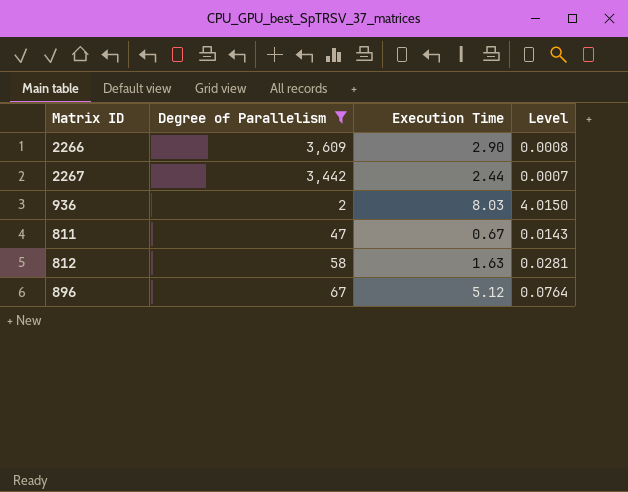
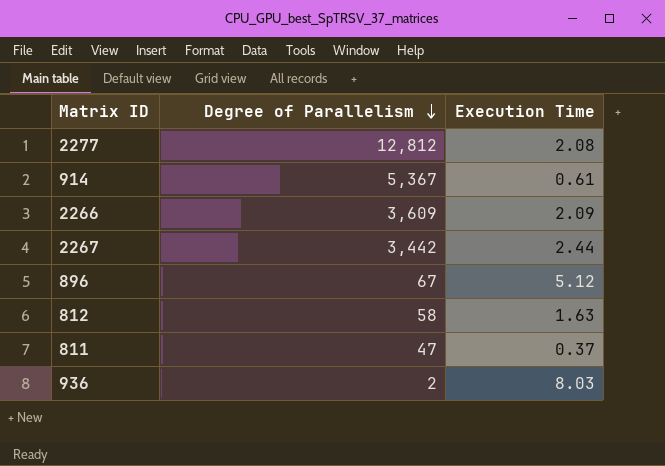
filter: Degree of Parallelism <= 3,609 -> none
row order: none -> Degree of Parallelism descending
column Level | formula: [Execution Time] / [Degree of Parallelism] -> none
2266 | Execution Time: 2.90 -> 2.09
811 | Execution Time: 0.67 -> 0.37

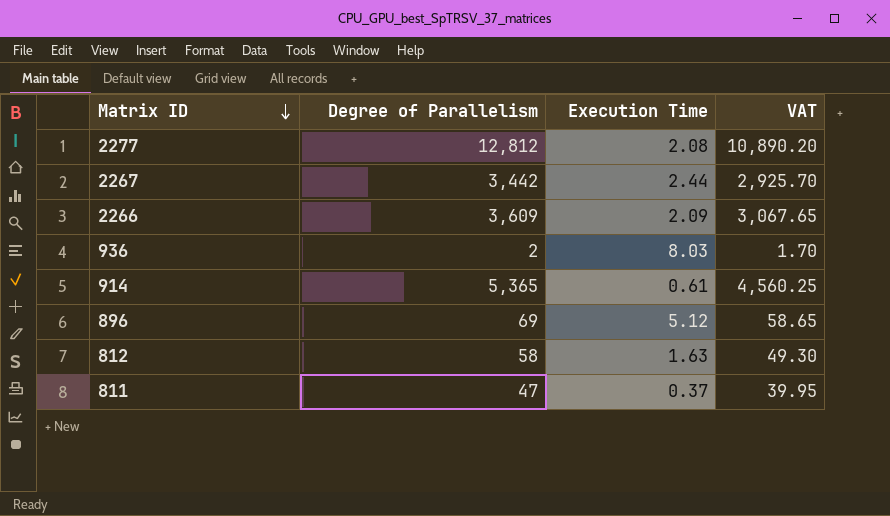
row order: Degree of Parallelism descending -> Matrix ID descending
column VAT | formula: none -> [Degree of Parallelism] * 0.85
914 | Degree of Parallelism: 5,367 -> 5,365
896 | Degree of Parallelism: 67 -> 69

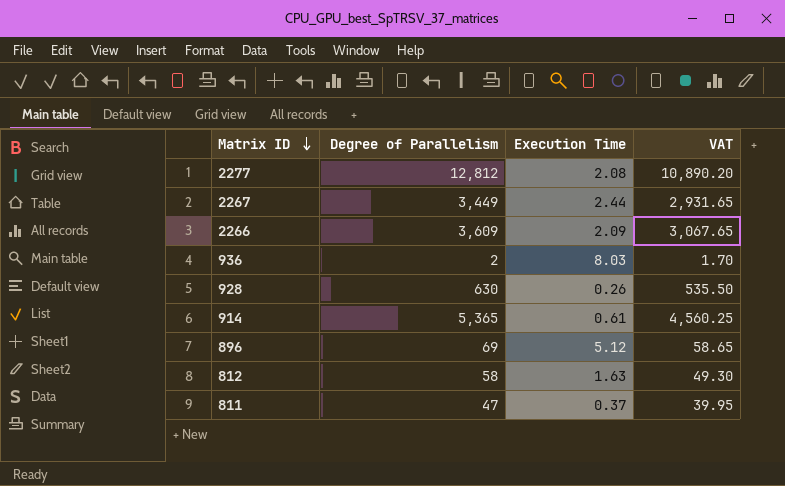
2267 | Degree of Parallelism: 3,442 -> 3,449
2267 | VAT: 2,925.70 -> 2,931.65
row 928: none -> 630 | 0.26 | 535.50

